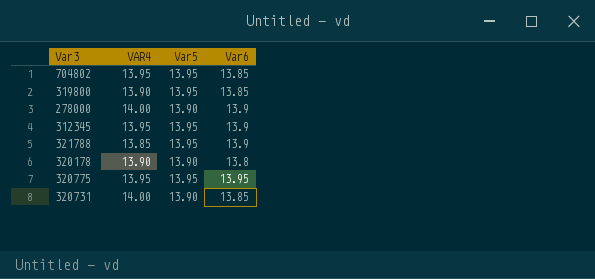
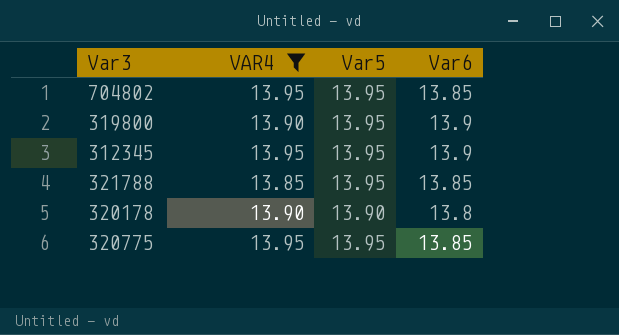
filter: none -> VAR4 != 14.00
319800 | Var6: 13.85 -> 13.9
321788 | Var6: 13.9 -> 13.85
320775 | Var6: 13.95 -> 13.85

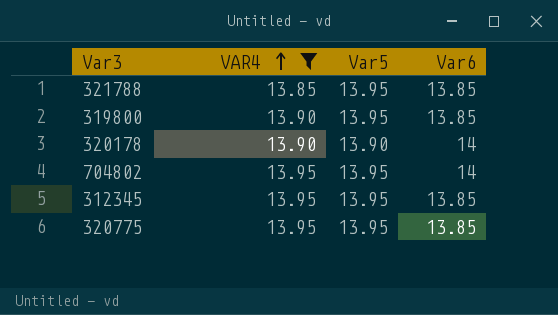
row order: none -> VAR4 ascending
319800 | Var6: 13.9 -> 13.85
320178 | Var6: 13.8 -> 14
704802 | Var6: 13.85 -> 14
312345 | Var6: 13.9 -> 13.85

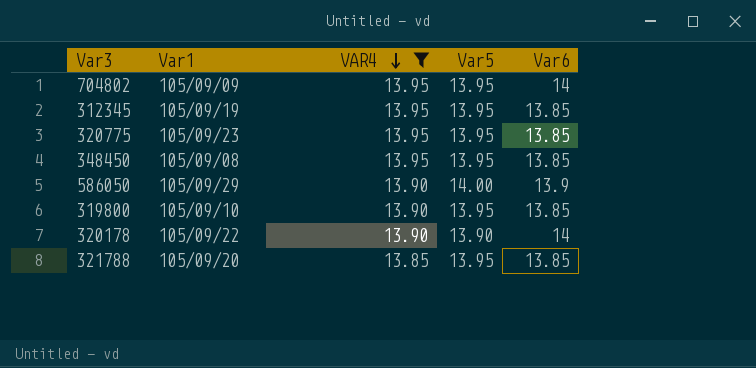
row order: VAR4 ascending -> VAR4 descending
column Var1 | position: none -> 2
row 348450: none -> 105/09/08 | 13.95 | 13.95 | 13.85
row 586050: none -> 105/09/29 | 13.90 | 14.00 | 13.9

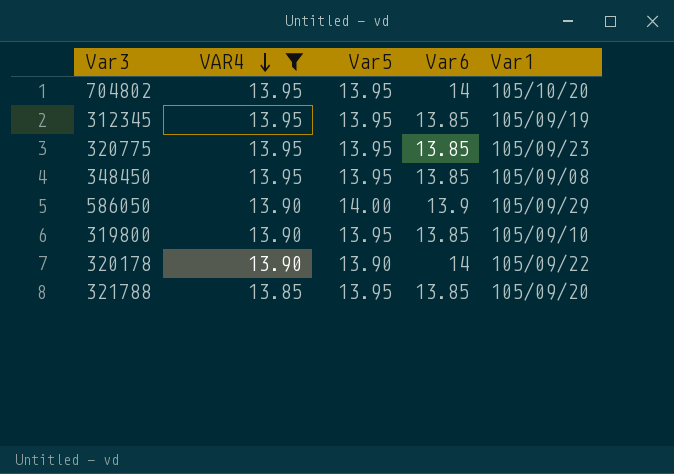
column Var1 | position: 2 -> 5
704802 | Var1: 105/09/09 -> 105/10/20

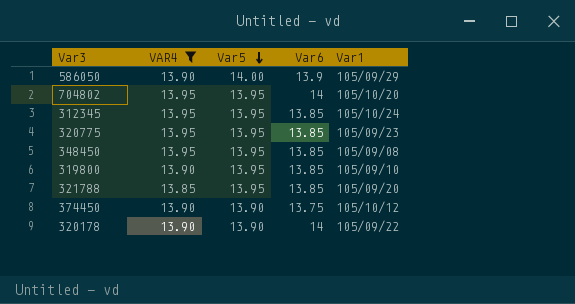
row order: VAR4 descending -> Var5 descending
312345 | Var1: 105/09/19 -> 105/10/24
row 374450: none -> 13.90 | 13.90 | 13.75 | 105/10/12

